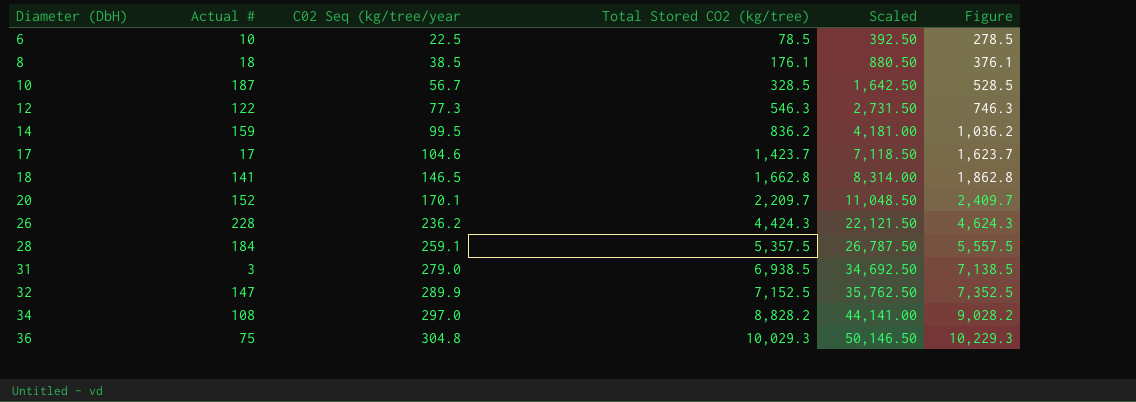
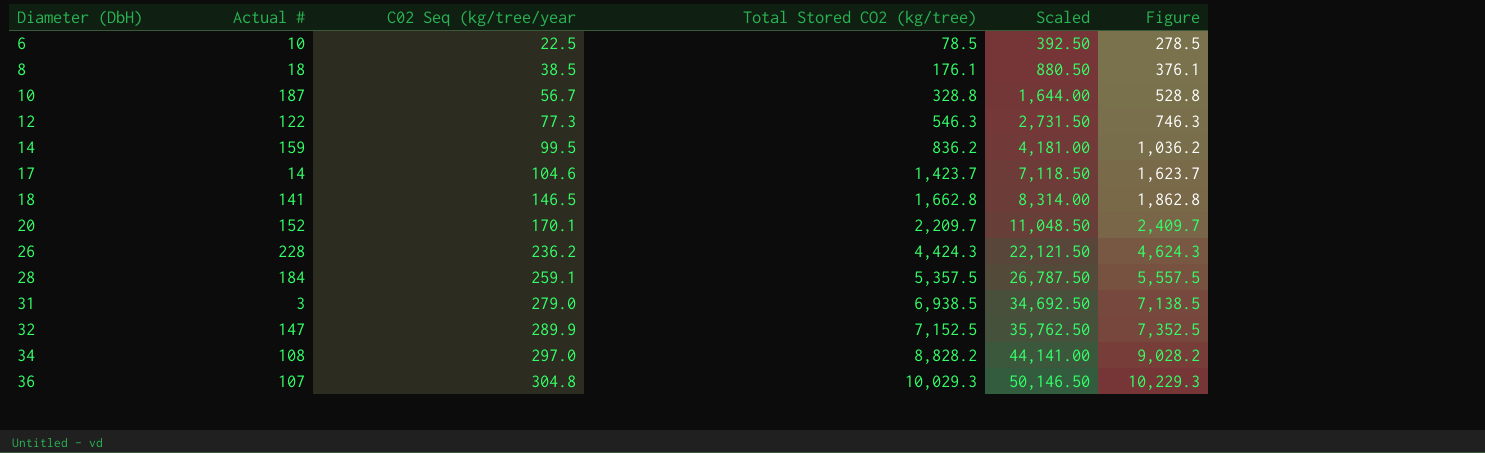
10 | Total Stored CO2 (kg/tree): 328.5 -> 328.8
10 | Scaled: 1,642.50 -> 1,644.00
10 | Figure: 528.5 -> 528.8
17 | Actual #: 17 -> 14
36 | Actual #: 75 -> 107

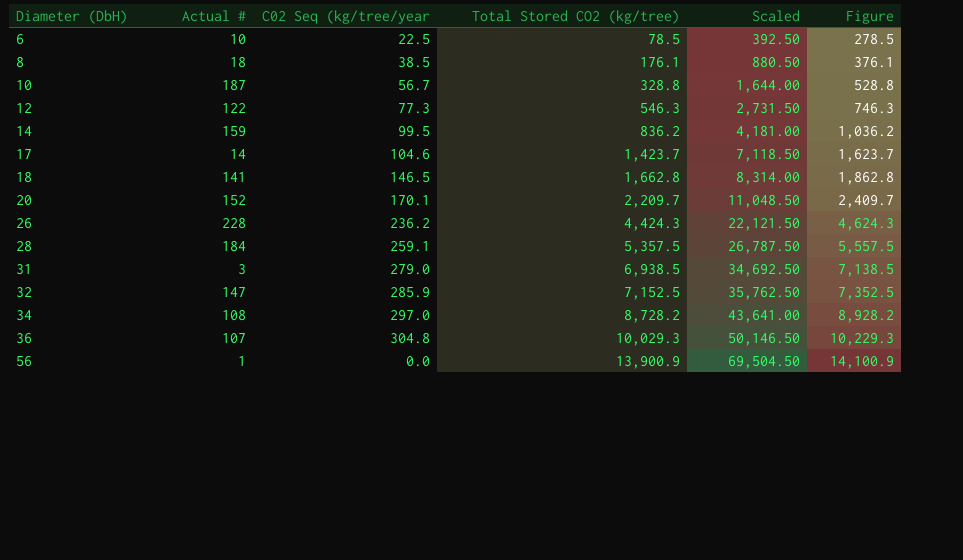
32 | C02 Seq (kg/tree/year: 289.9 -> 285.9
34 | Total Stored CO2 (kg/tree): 8,828.2 -> 8,728.2
34 | Scaled: 44,141.00 -> 43,641.00
34 | Figure: 9,028.2 -> 8,928.2
row 56: none -> 1 | 0.0 | 13,900.9 | 69,504.50 | 14,100.9

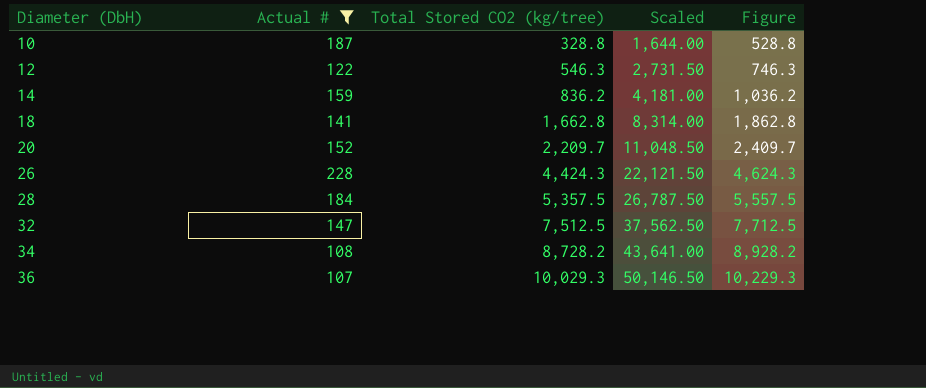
filter: none -> Actual # >= 107
column C02 Seq (kg/tree/year | position: 3 -> none
32 | Total Stored CO2 (kg/tree): 7,152.5 -> 7,512.5
32 | Scaled: 35,762.50 -> 37,562.50
32 | Figure: 7,352.5 -> 7,712.5

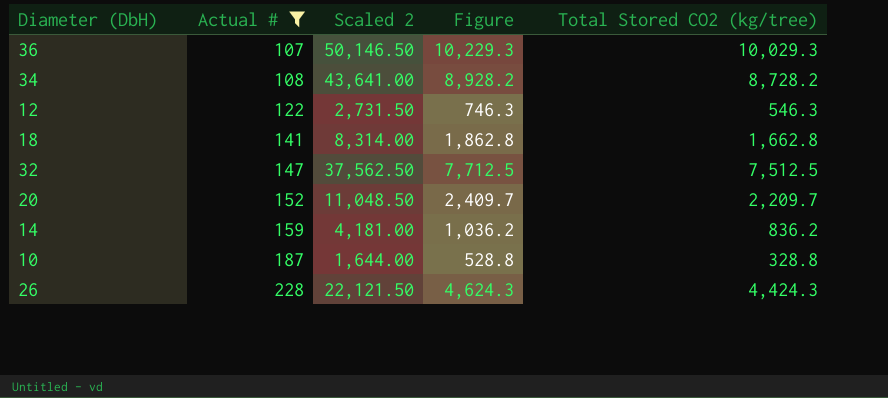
row order: Diameter (DbH) ascending -> Actual # ascending
column name: Scaled -> Scaled 2
column Total Stored CO2 (kg/tree) | position: 3 -> 5
row 28: 184 | 5,357.5 | 26,787.50 | 5,557.5 -> none

